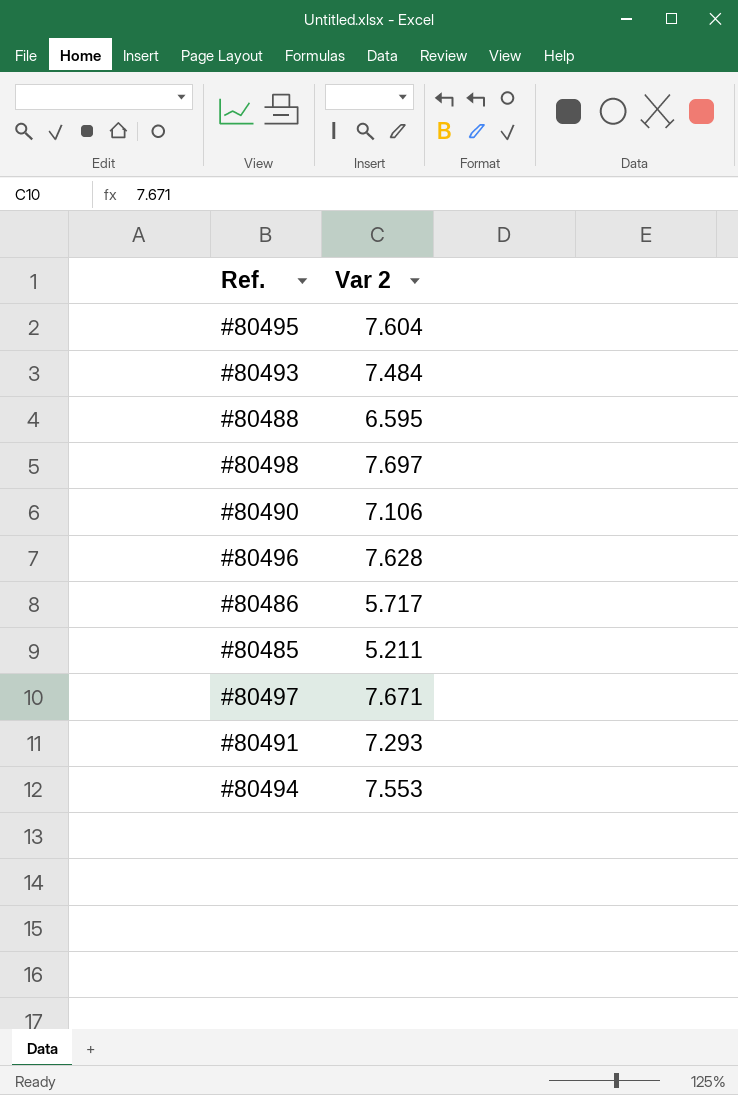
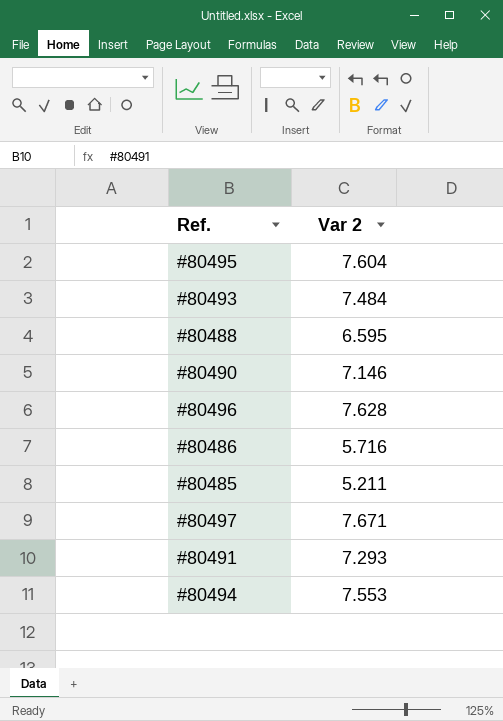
row #80498: 7.697 -> none
#80490 | Var 2: 7.106 -> 7.146
#80486 | Var 2: 5.717 -> 5.716

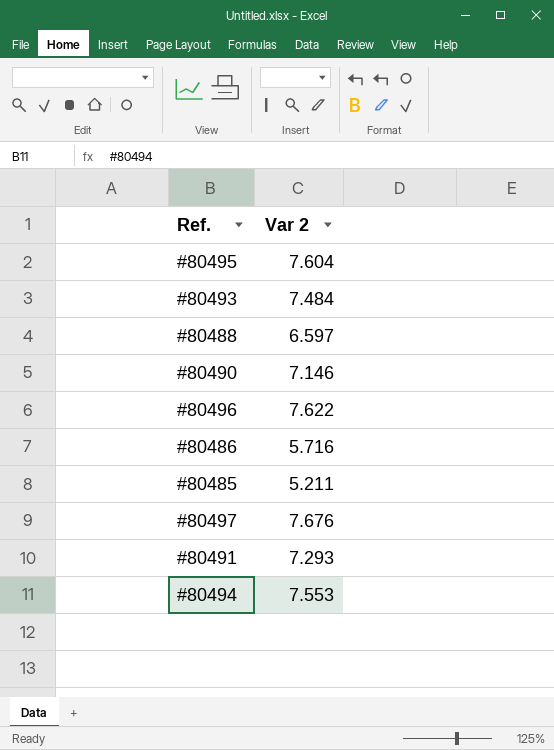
#80488 | Var 2: 6.595 -> 6.597
#80496 | Var 2: 7.628 -> 7.622
#80497 | Var 2: 7.671 -> 7.676

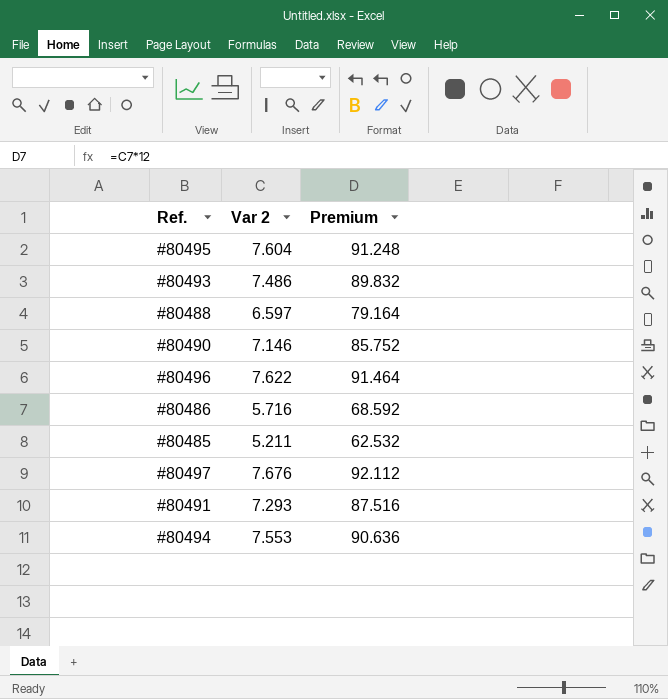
column Premium | formula: none -> [Var 2] * 12
#80493 | Var 2: 7.484 -> 7.486

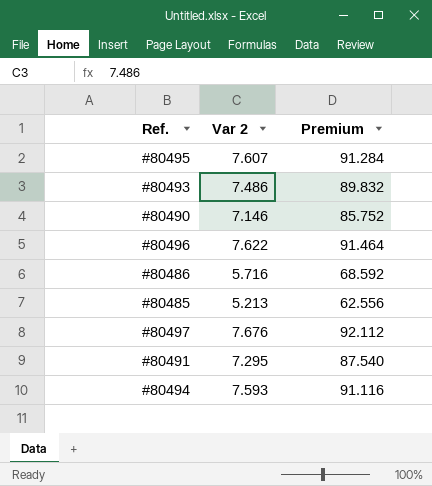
row #80488: 6.597 | 79.164 -> none
#80495 | Var 2: 7.604 -> 7.607
#80495 | Premium: 91.248 -> 91.284
#80485 | Var 2: 5.211 -> 5.213
#80485 | Premium: 62.532 -> 62.556
#80491 | Var 2: 7.293 -> 7.295
#80491 | Premium: 87.516 -> 87.540
#80494 | Var 2: 7.553 -> 7.593
#80494 | Premium: 90.636 -> 91.116

